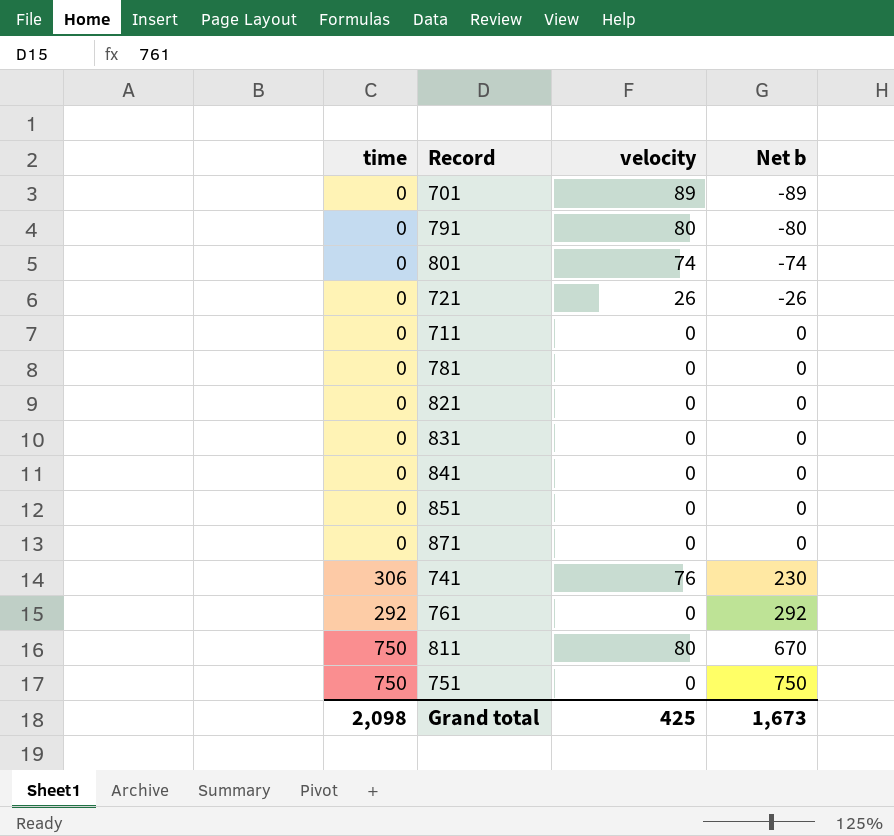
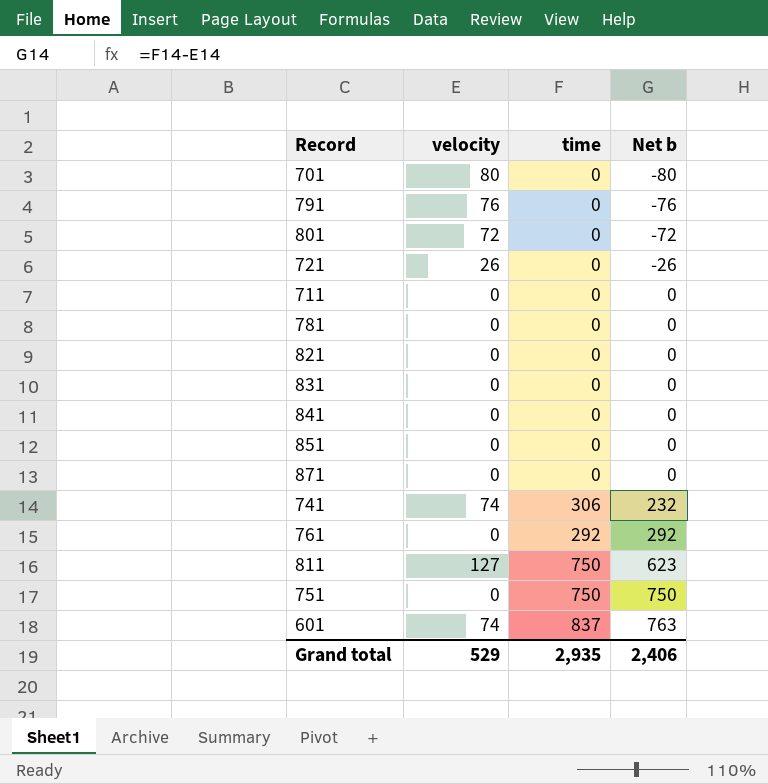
column time | position: 1 -> 3
701 | velocity: 89 -> 80
701 | Net b: -89 -> -80
791 | velocity: 80 -> 76
791 | Net b: -80 -> -76
801 | velocity: 74 -> 72
801 | Net b: -74 -> -72
741 | velocity: 76 -> 74
741 | Net b: 230 -> 232
811 | velocity: 80 -> 127
811 | Net b: 670 -> 623
row 601: none -> 74 | 837 | 763
Grand total | velocity: 425 -> 529
Grand total | time: 2,098 -> 2,935
Grand total | Net b: 1,673 -> 2,406

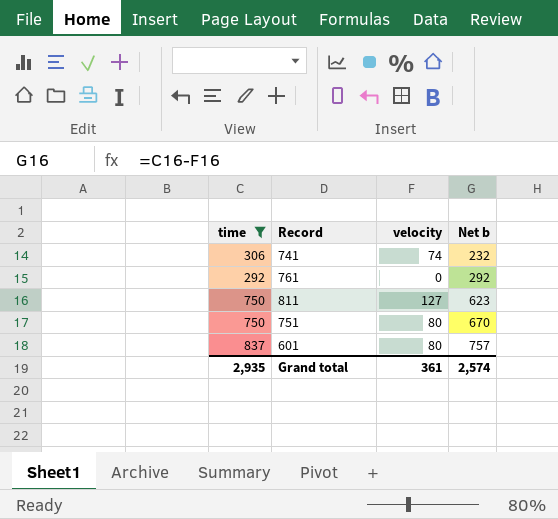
filter: none -> time != 0
column time | position: 3 -> 1
751 | velocity: 0 -> 80
751 | Net b: 750 -> 670
601 | velocity: 74 -> 80
601 | Net b: 763 -> 757
Grand total | velocity: 529 -> 361
Grand total | Net b: 2,406 -> 2,574

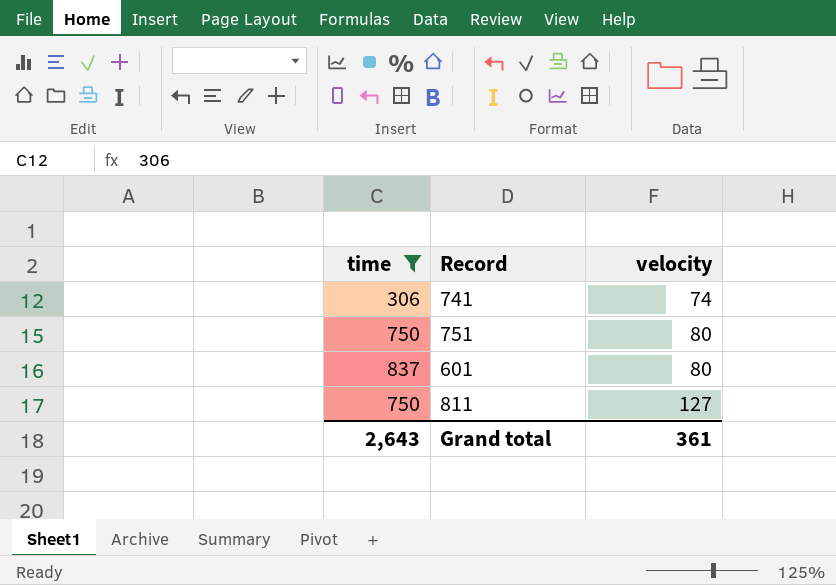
row order: Net b ascending -> velocity ascending
column Net b | formula: [time] - [velocity] -> none
row 761: 292 | 0 | 292 -> none
Grand total | time: 2,935 -> 2,643

